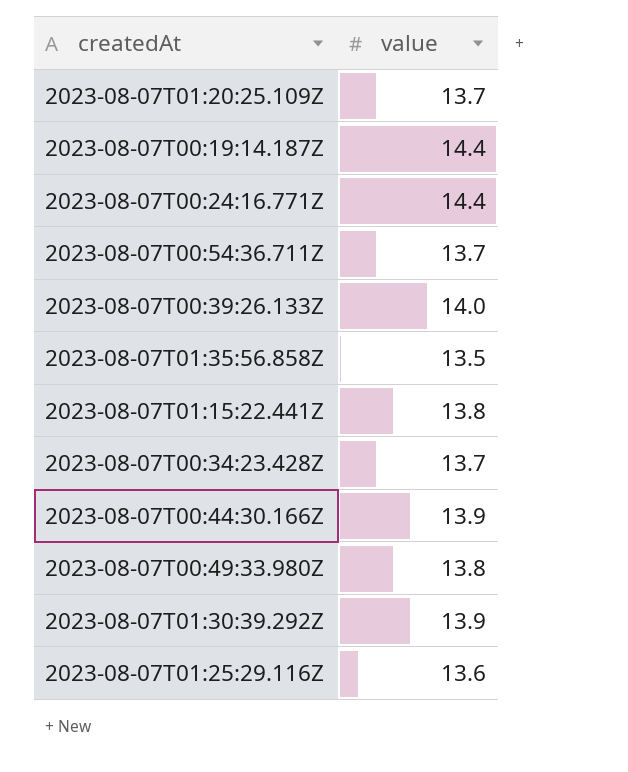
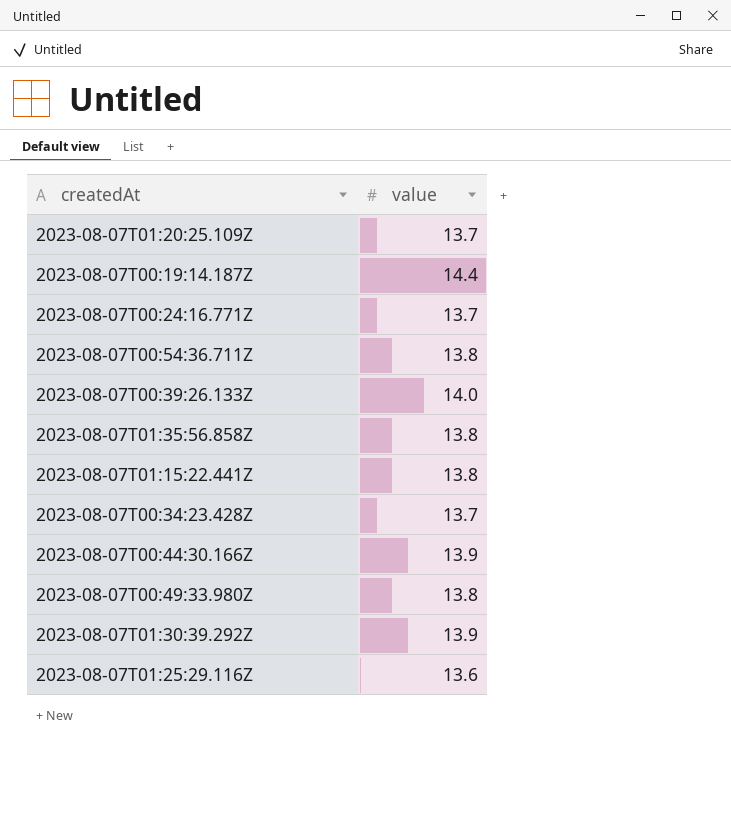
2023-08-07T00:24:16.771Z | value: 14.4 -> 13.7
2023-08-07T00:54:36.711Z | value: 13.7 -> 13.8
2023-08-07T01:35:56.858Z | value: 13.5 -> 13.8

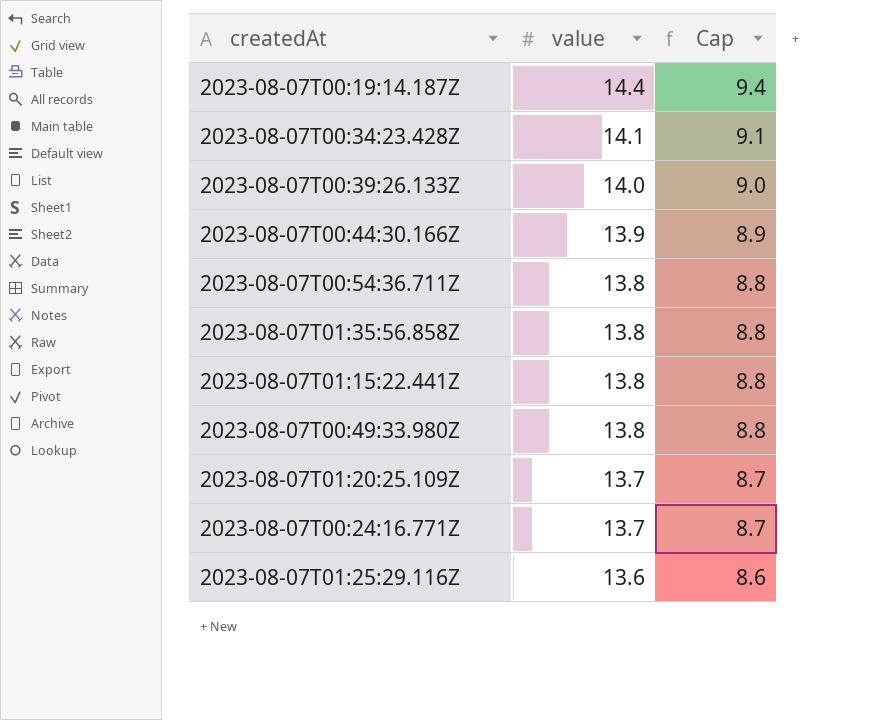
row order: none -> value descending
column Cap | formula: none -> [value] - 5
row 2023-08-07T01:30:39.292Z: 13.9 -> none
2023-08-07T00:34:23.428Z | value: 13.7 -> 14.1

